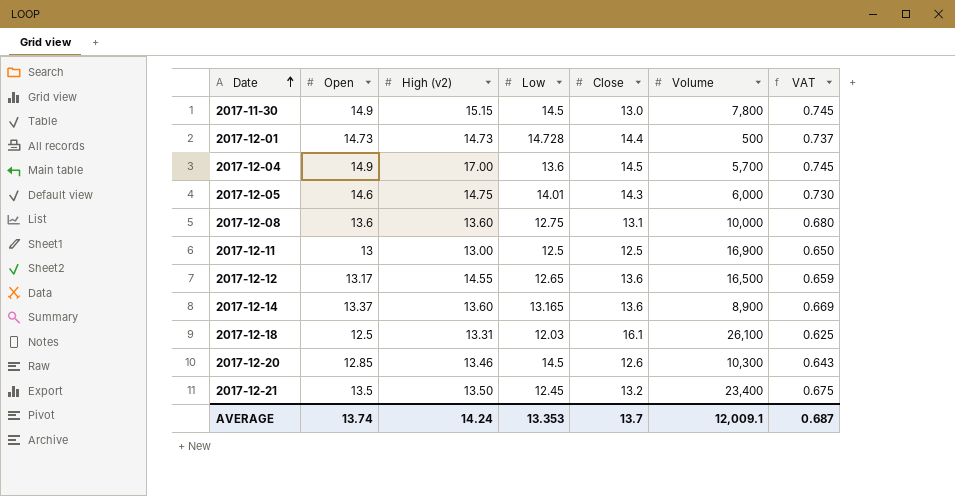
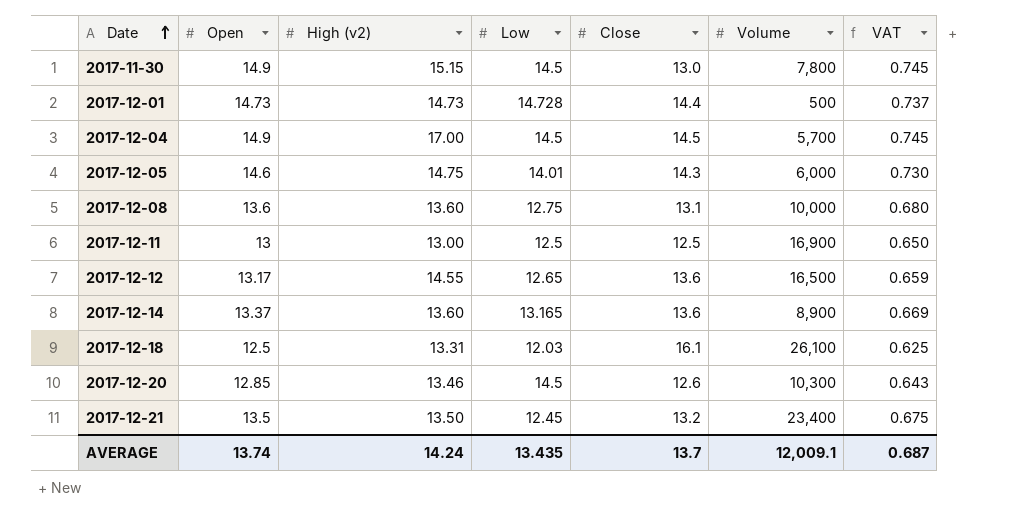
2017-12-04 | Low: 13.6 -> 14.5
AVERAGE | Low: 13.353 -> 13.435

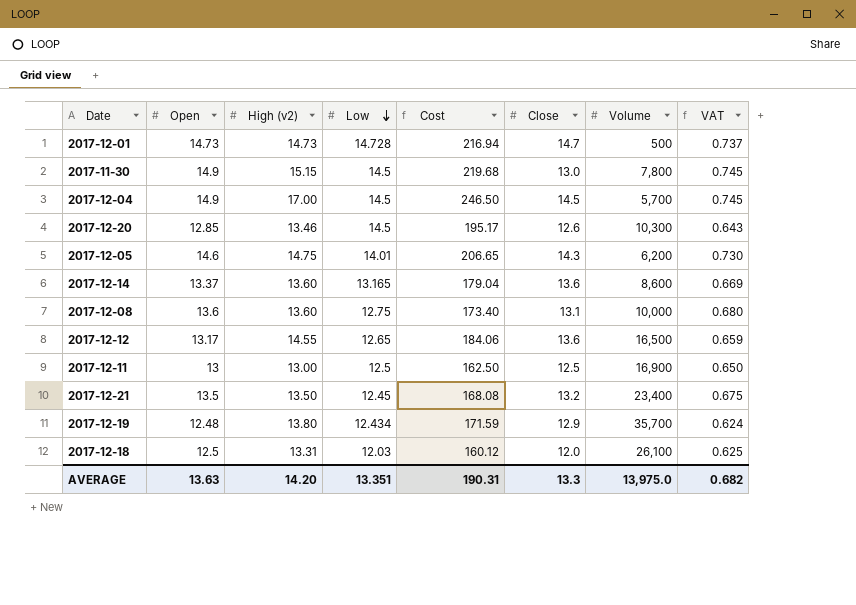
row order: Date ascending -> Low descending
column Cost | formula: none -> [High (v2)] * [Low]
2017-12-01 | Close: 14.4 -> 14.7
2017-12-05 | Volume: 6,000 -> 6,200
2017-12-14 | Volume: 8,900 -> 8,600
row 2017-12-19: none -> 12.48 | 13.80 | 12.434 | 171.59 | 12.9 | 35,700 | 0.624
2017-12-18 | Close: 16.1 -> 12.0
AVERAGE | Open: 13.74 -> 13.63
AVERAGE | High (v2): 14.24 -> 14.20
AVERAGE | Low: 13.435 -> 13.351
AVERAGE | Close: 13.7 -> 13.3
AVERAGE | Volume: 12,009.1 -> 13,975.0
AVERAGE | VAT: 0.687 -> 0.682

